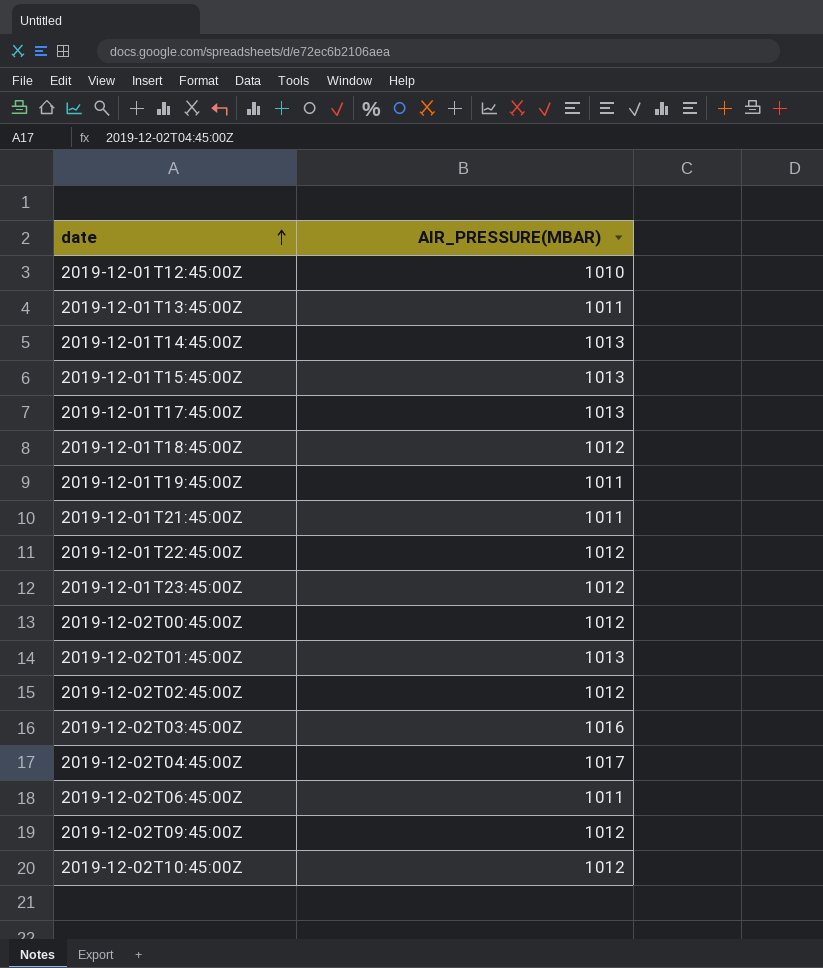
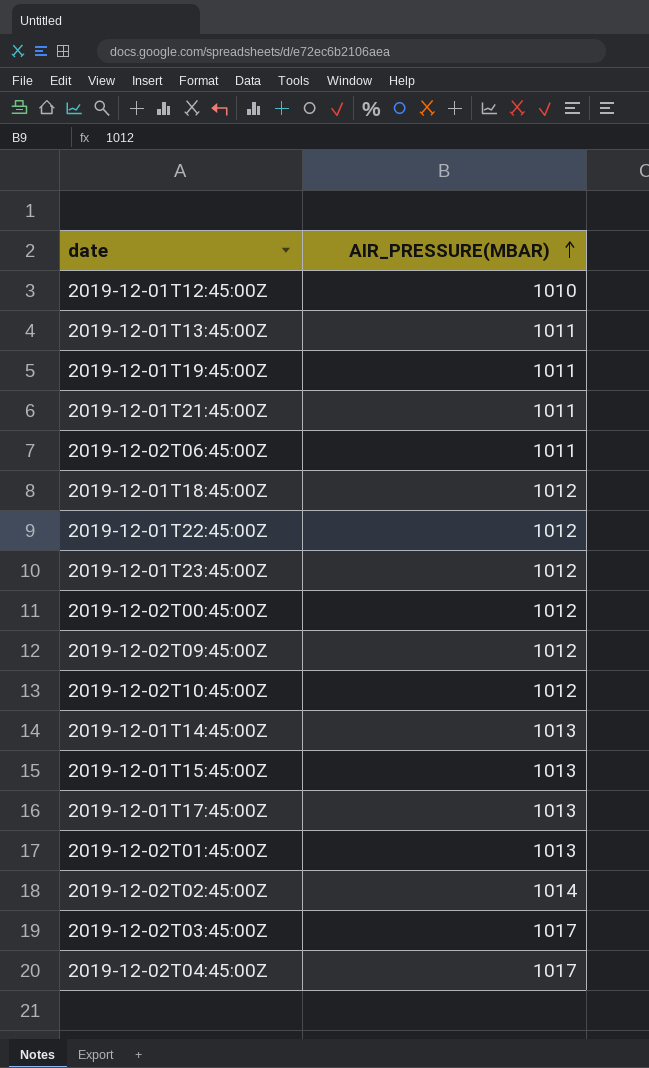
row order: date ascending -> AIR_PRESSURE(MBAR) ascending
2019-12-02T02:45:00Z | AIR_PRESSURE(MBAR): 1012 -> 1014
2019-12-02T03:45:00Z | AIR_PRESSURE(MBAR): 1016 -> 1017

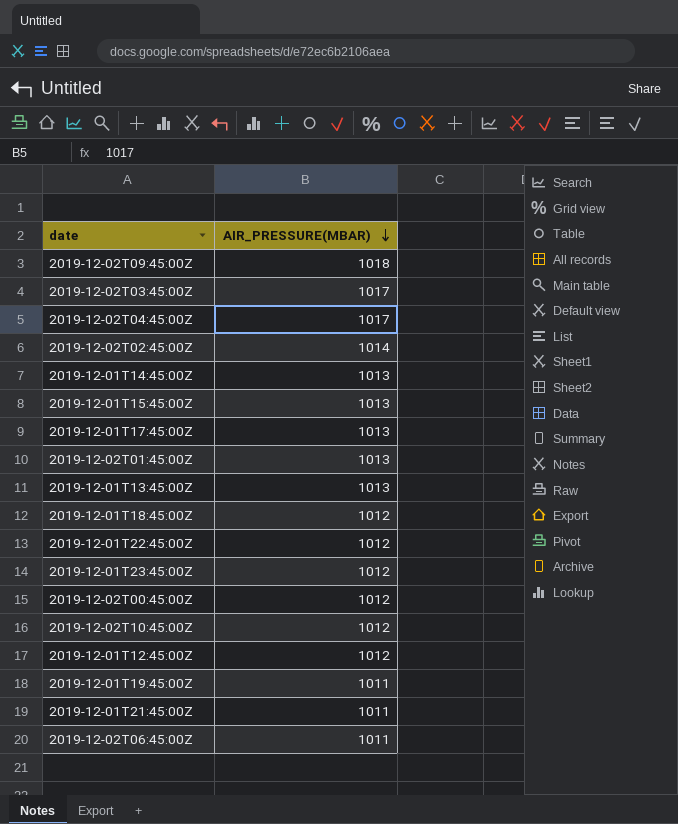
row order: AIR_PRESSURE(MBAR) ascending -> AIR_PRESSURE(MBAR) descending
2019-12-02T09:45:00Z | AIR_PRESSURE(MBAR): 1012 -> 1018
2019-12-01T13:45:00Z | AIR_PRESSURE(MBAR): 1011 -> 1013
2019-12-01T12:45:00Z | AIR_PRESSURE(MBAR): 1010 -> 1012

